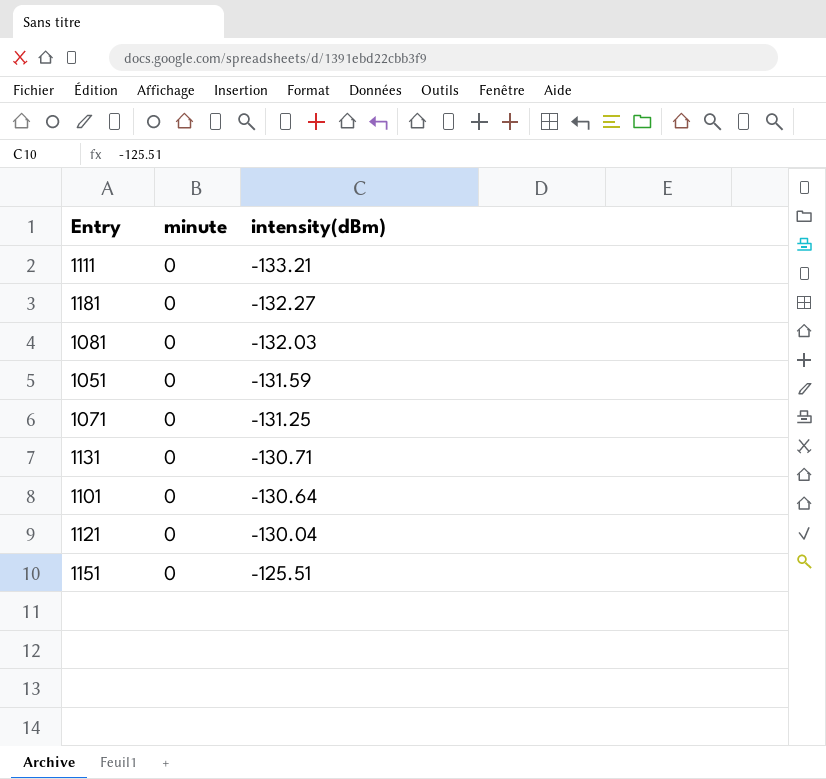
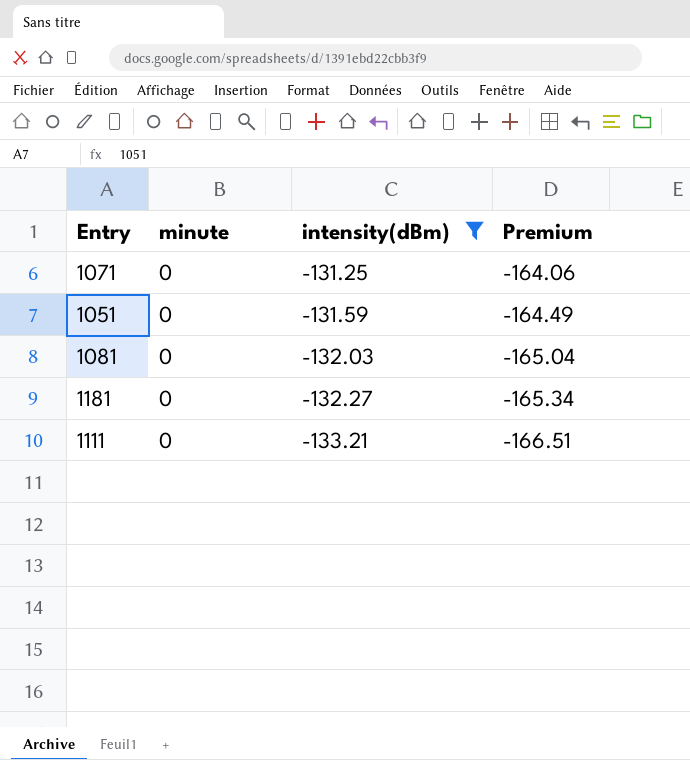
filter: none -> intensity(dBm) <= -131.25
row order: intensity(dBm) ascending -> intensity(dBm) descending
column Premium | formula: none -> [intensity(dBm)] * 1.25

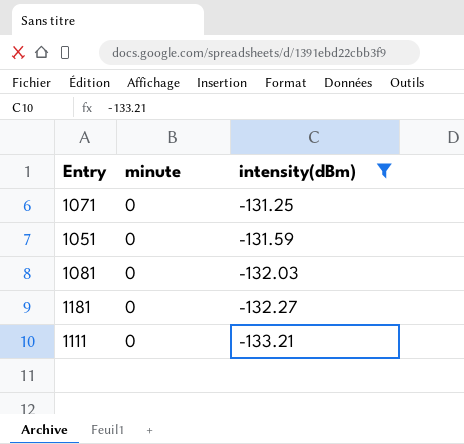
column Premium | formula: [intensity(dBm)] * 1.25 -> none

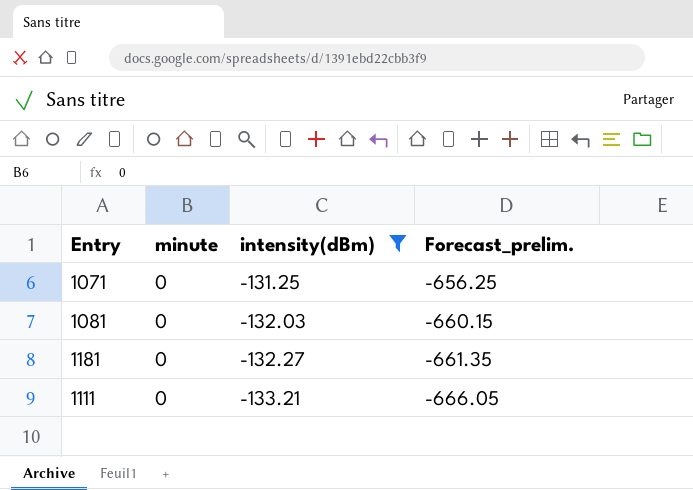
column Forecast_prelim. | formula: none -> [intensity(dBm)] * 5
row 1051: 0 | -131.59 -> none

